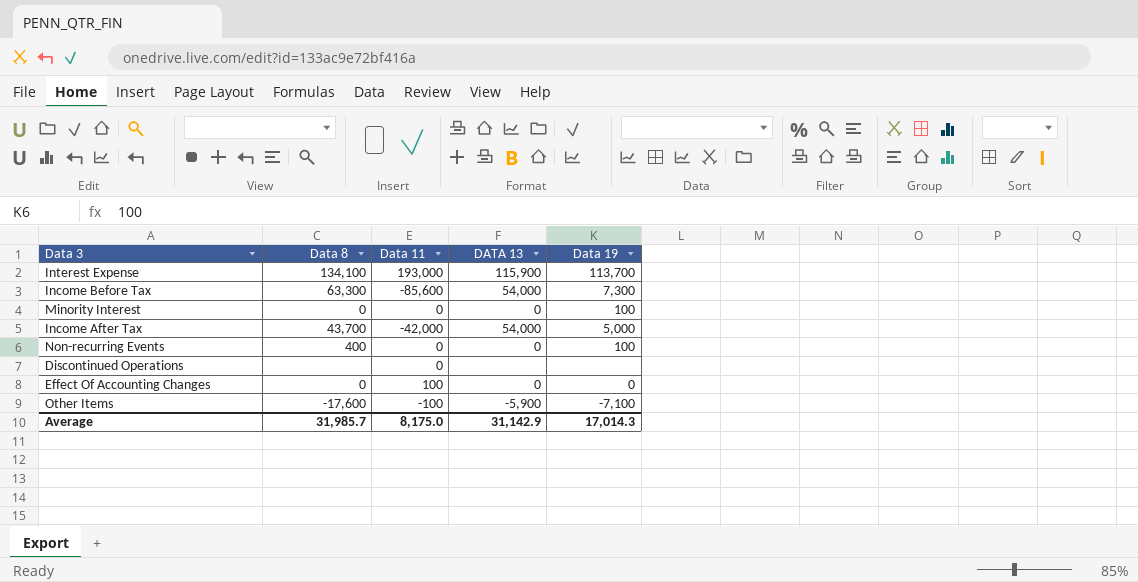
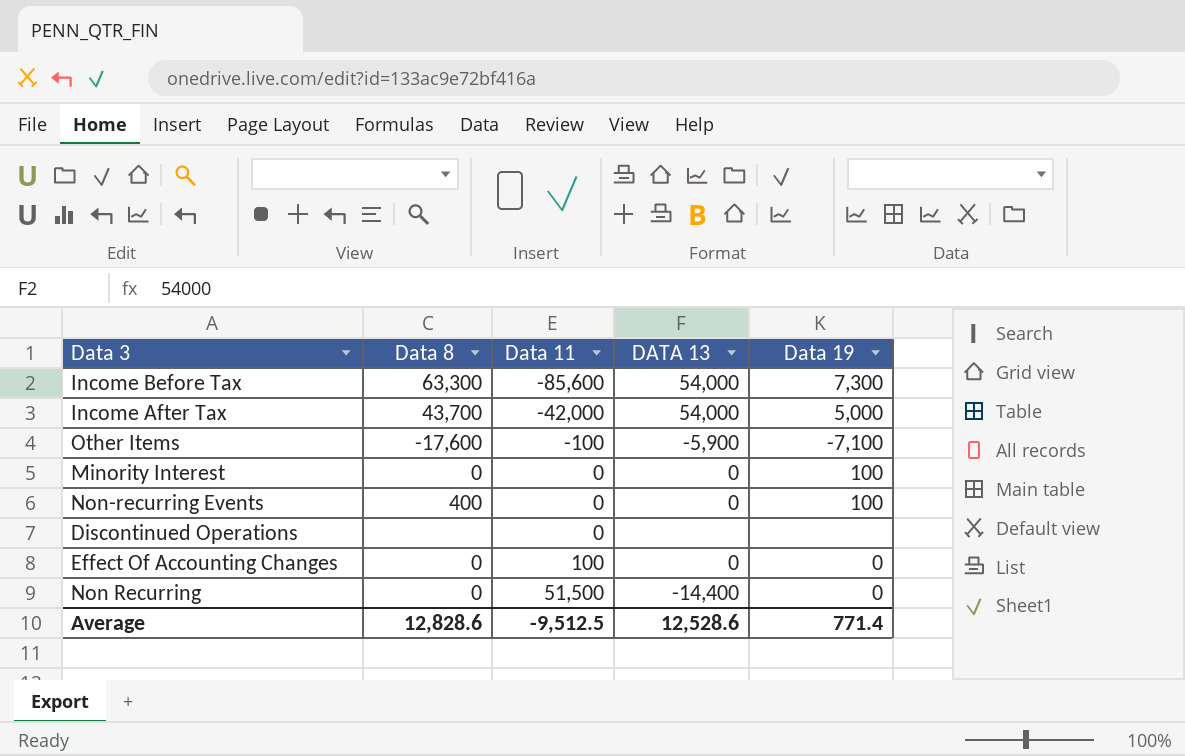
row order: none -> Data 11 ascending
row Interest Expense: 134,100 | 193,000 | 115,900 | 113,700 -> none
row Non Recurring: none -> 0 | 51,500 | -14,400 | 0
Average | Data 8: 31,985.7 -> 12,828.6
Average | Data 11: 8,175.0 -> -9,512.5
Average | DATA 13: 31,142.9 -> 12,528.6
Average | Data 19: 17,014.3 -> 771.4

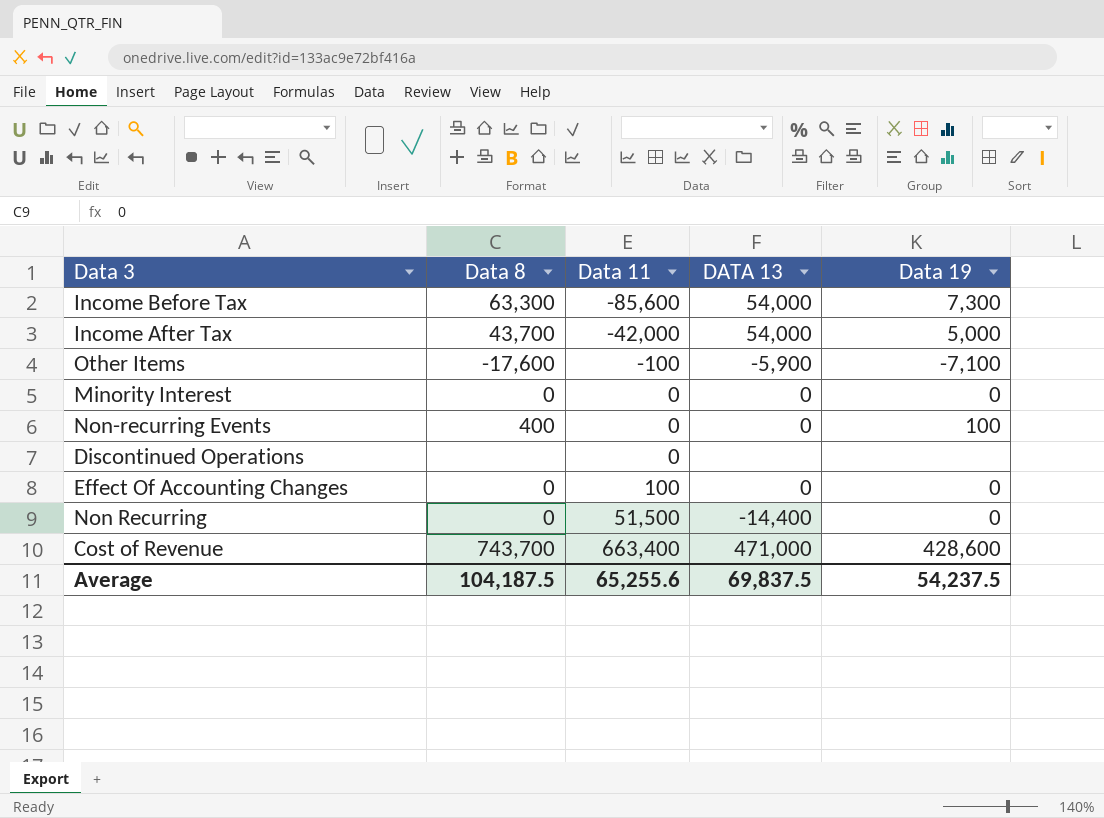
Minority Interest | Data 19: 100 -> 0
row Cost of Revenue: none -> 743,700 | 663,400 | 471,000 | 428,600
Average | Data 8: 12,828.6 -> 104,187.5
Average | Data 11: -9,512.5 -> 65,255.6
Average | DATA 13: 12,528.6 -> 69,837.5
Average | Data 19: 771.4 -> 54,237.5

